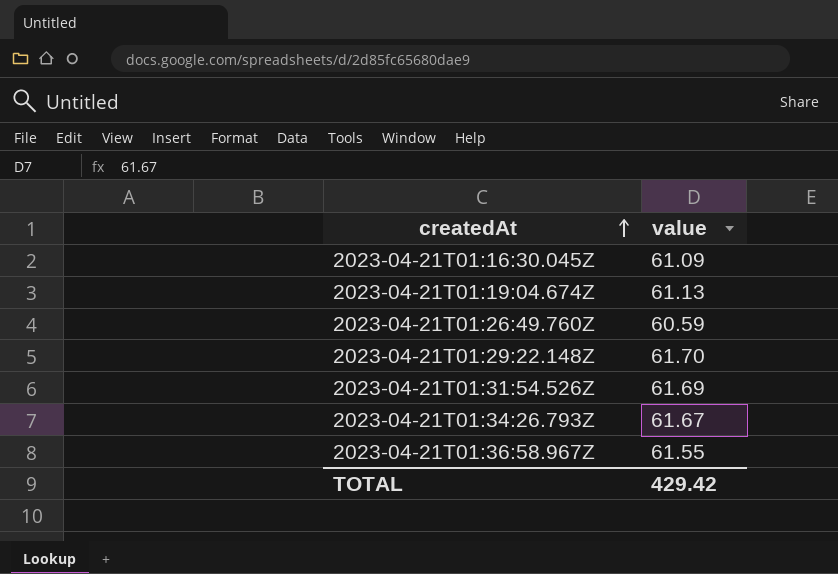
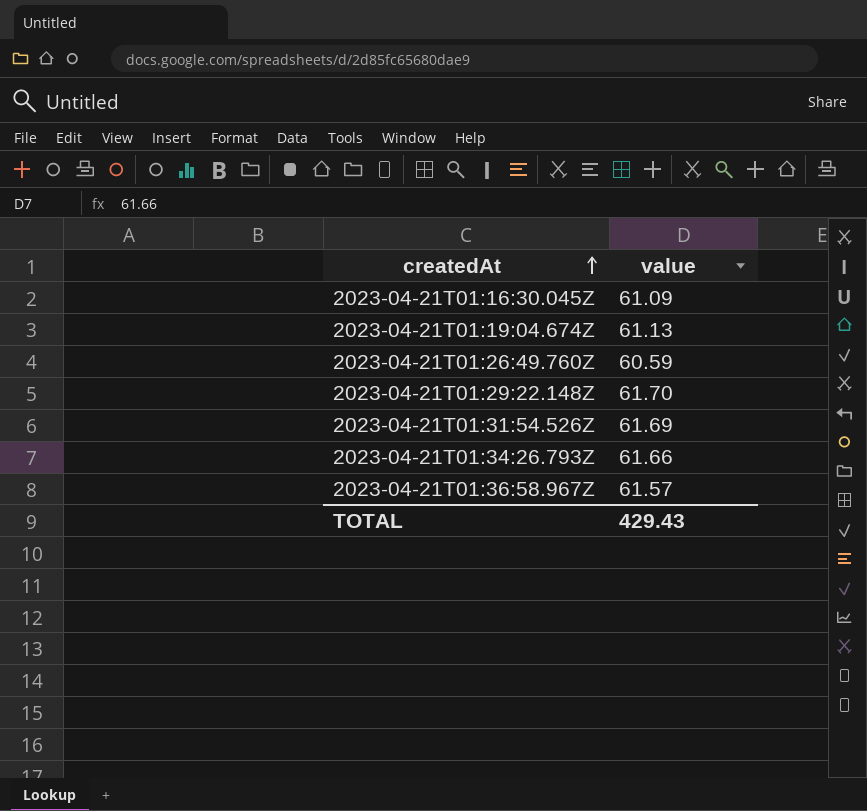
2023-04-21T01:34:26.793Z | value: 61.67 -> 61.66
2023-04-21T01:36:58.967Z | value: 61.55 -> 61.57
TOTAL | value: 429.42 -> 429.43

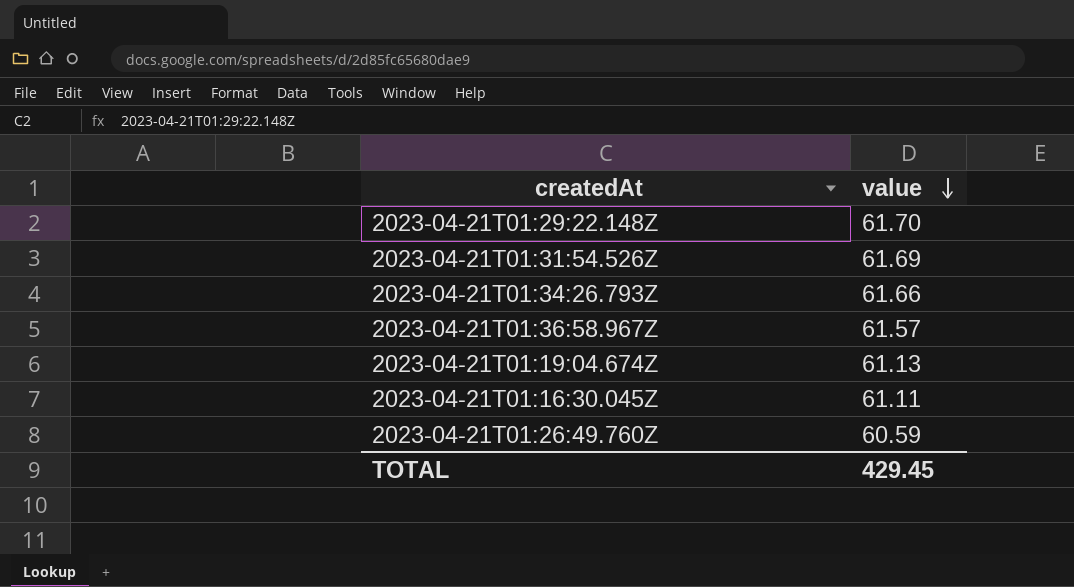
row order: createdAt ascending -> value descending
2023-04-21T01:16:30.045Z | value: 61.09 -> 61.11
TOTAL | value: 429.43 -> 429.45

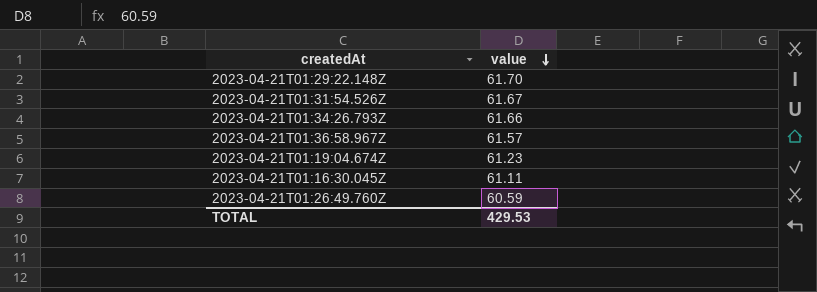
2023-04-21T01:31:54.526Z | value: 61.69 -> 61.67
2023-04-21T01:19:04.674Z | value: 61.13 -> 61.23
TOTAL | value: 429.45 -> 429.53

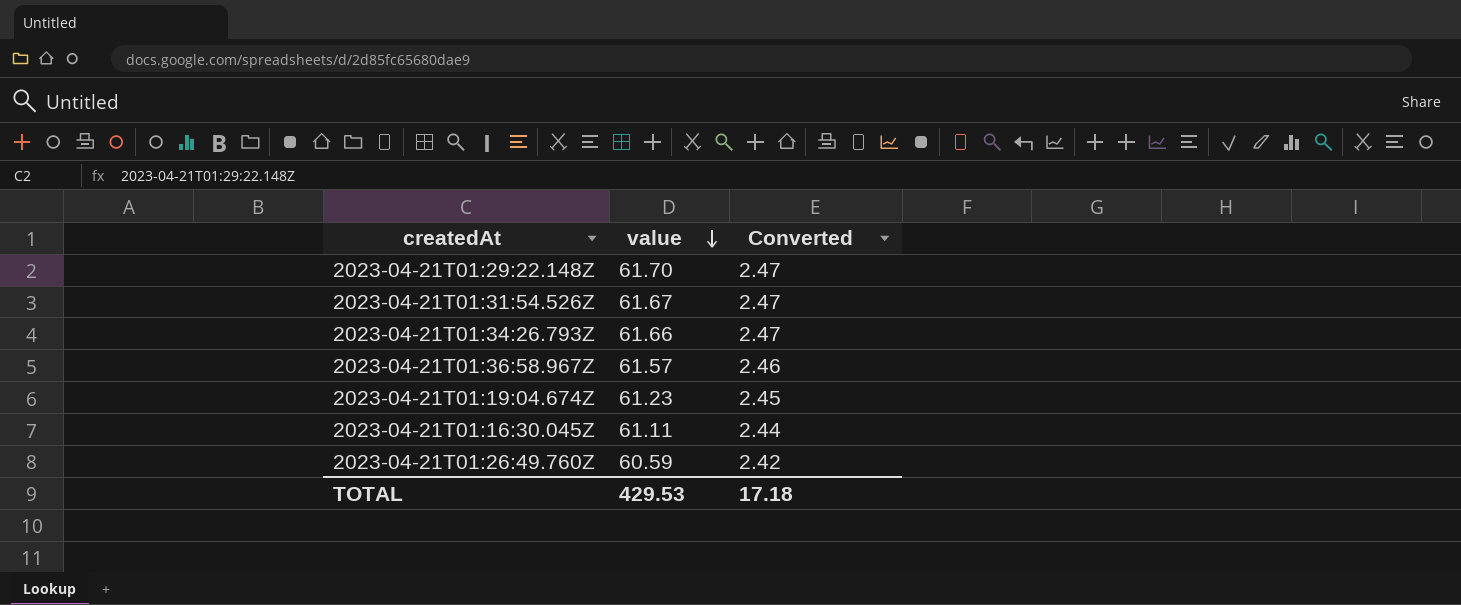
column Converted | formula: none -> [value] * 0.04

